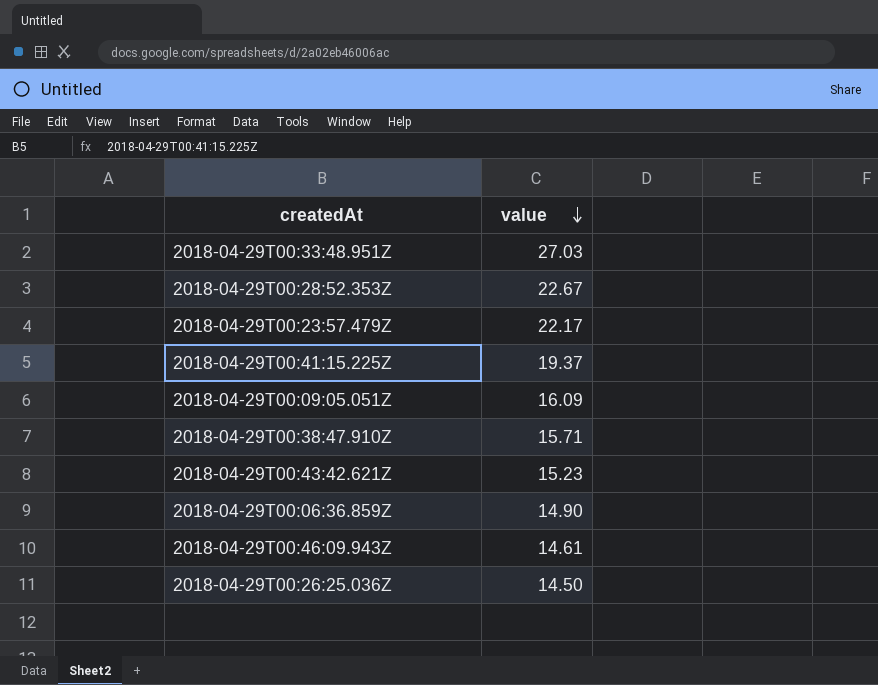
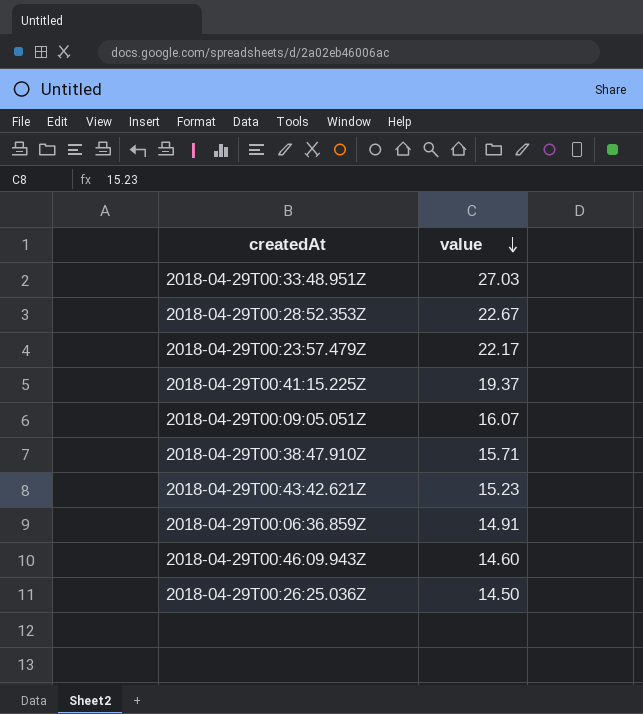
2018-04-29T00:09:05.051Z | value: 16.09 -> 16.07
2018-04-29T00:06:36.859Z | value: 14.90 -> 14.91
2018-04-29T00:46:09.943Z | value: 14.61 -> 14.60

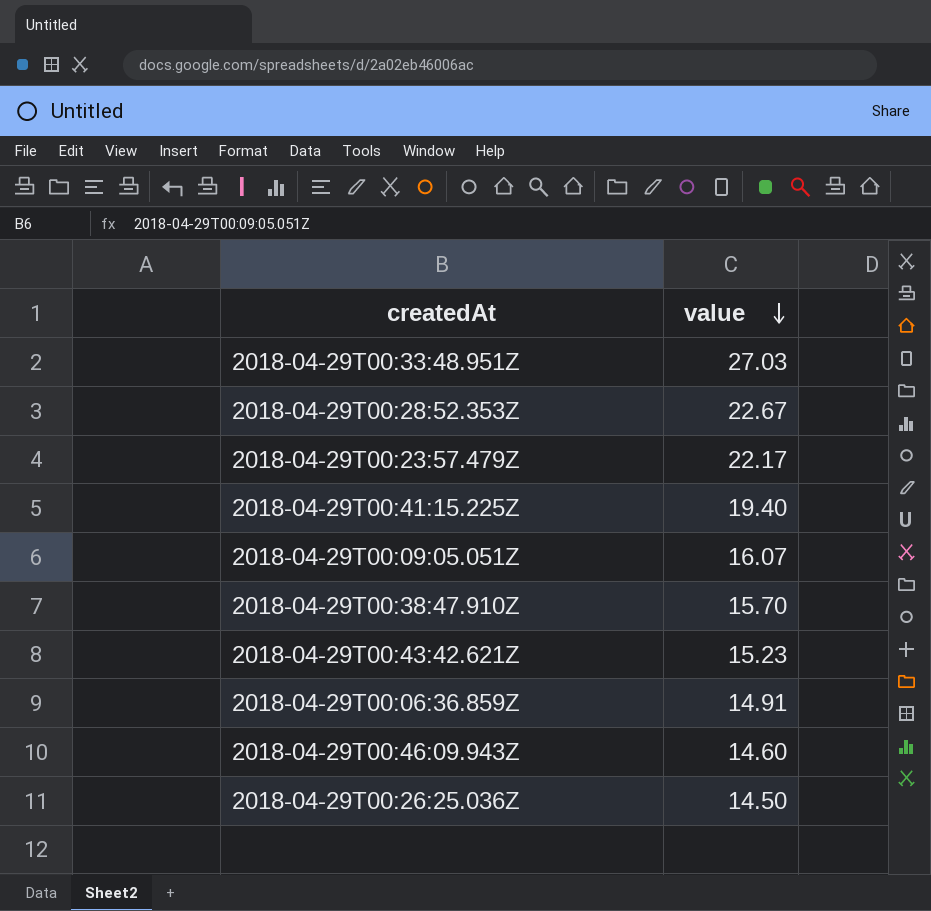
2018-04-29T00:41:15.225Z | value: 19.37 -> 19.40
2018-04-29T00:38:47.910Z | value: 15.71 -> 15.70

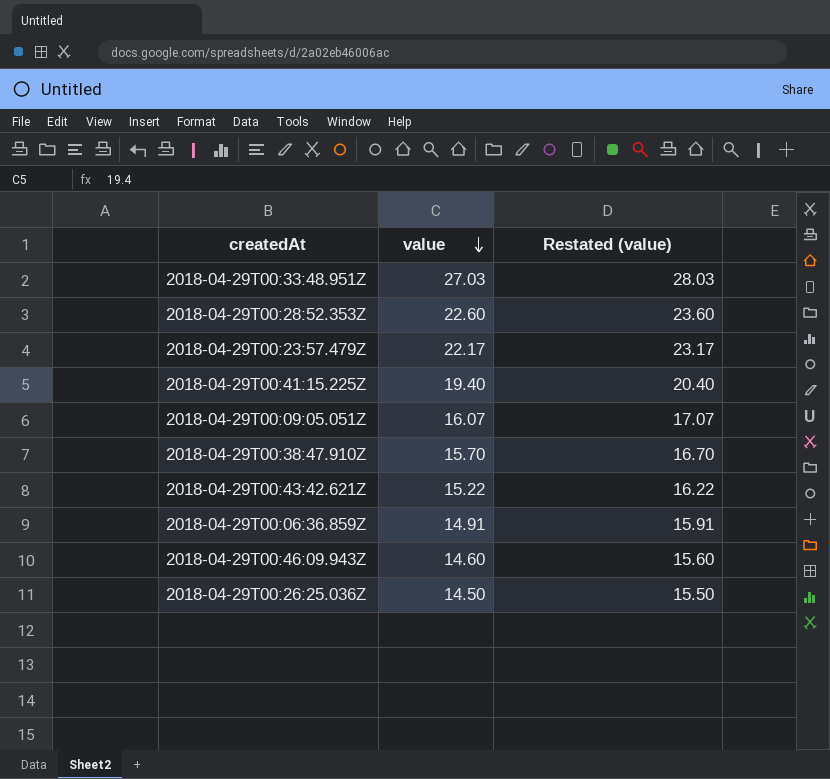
column Restated (value) | formula: none -> [value] + 1
2018-04-29T00:28:52.353Z | value: 22.67 -> 22.60
2018-04-29T00:43:42.621Z | value: 15.23 -> 15.22

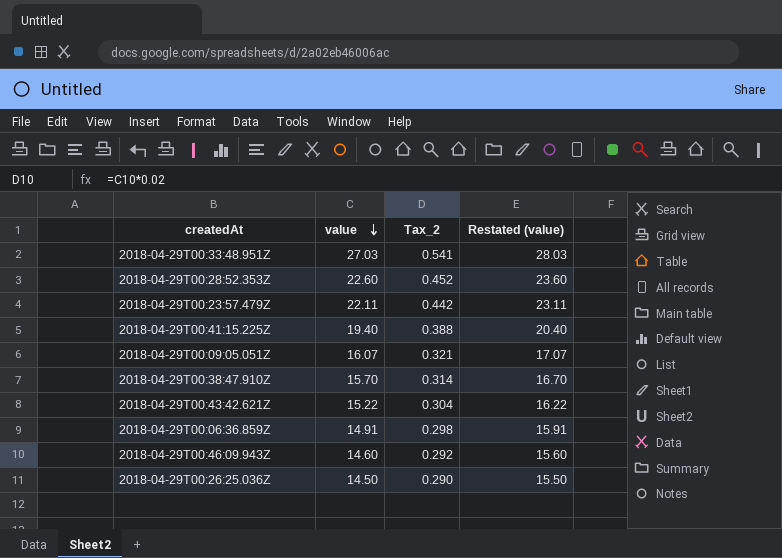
column Tax_2 | formula: none -> [value] * 0.02
2018-04-29T00:23:57.479Z | value: 22.17 -> 22.11
2018-04-29T00:23:57.479Z | Restated (value): 23.17 -> 23.11

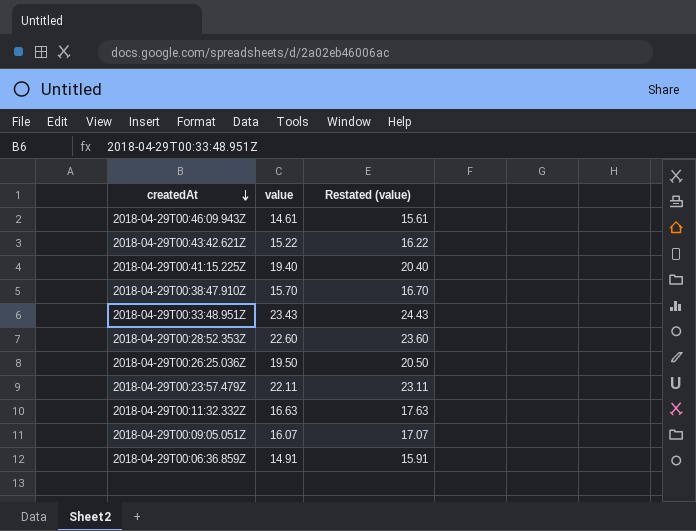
row order: value descending -> createdAt descending
column Tax_2 | formula: [value] * 0.02 -> none
2018-04-29T00:46:09.943Z | value: 14.60 -> 14.61
2018-04-29T00:46:09.943Z | Restated (value): 15.60 -> 15.61
2018-04-29T00:33:48.951Z | value: 27.03 -> 23.43
2018-04-29T00:33:48.951Z | Restated (value): 28.03 -> 24.43
2018-04-29T00:26:25.036Z | value: 14.50 -> 19.50
2018-04-29T00:26:25.036Z | Restated (value): 15.50 -> 20.50
row 2018-04-29T00:11:32.332Z: none -> 16.63 | 17.63

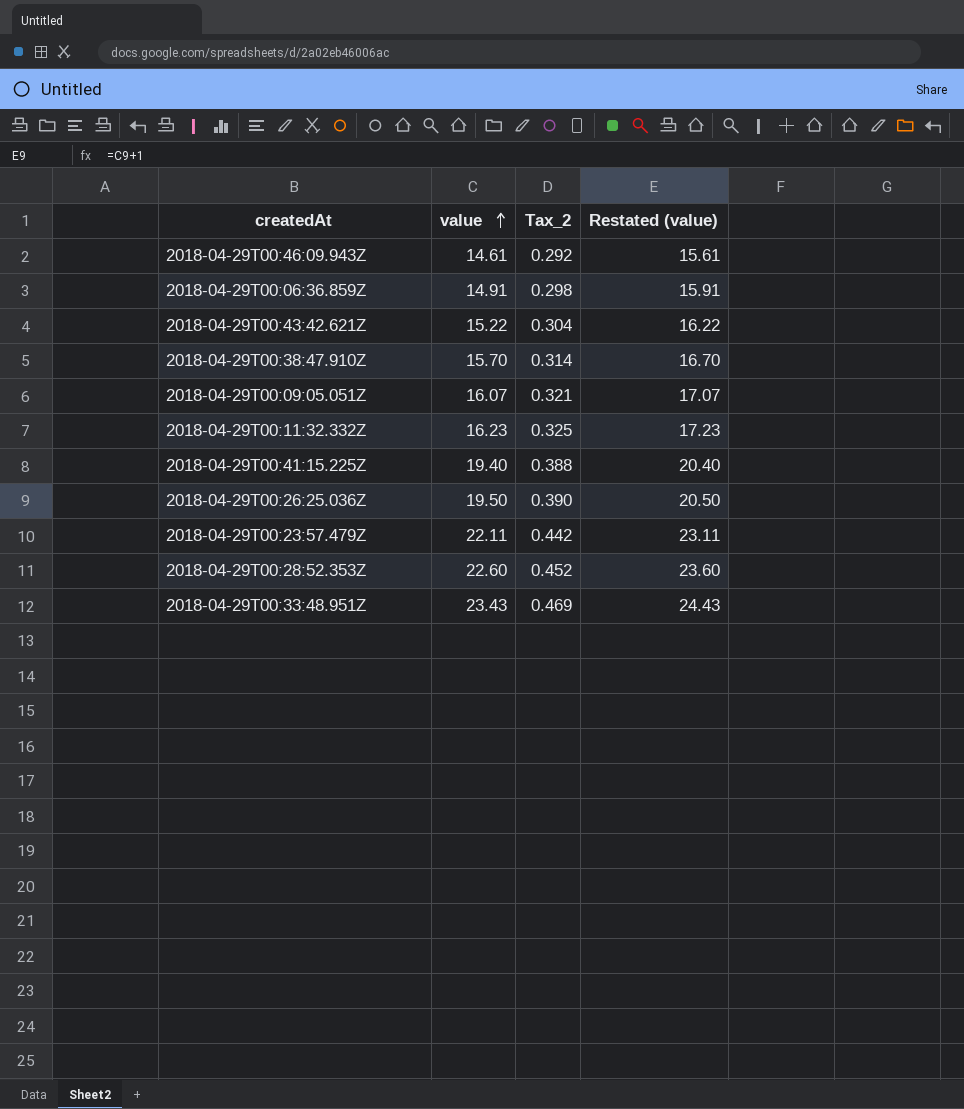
row order: createdAt descending -> value ascending
column Tax_2 | formula: none -> [value] * 0.02
2018-04-29T00:11:32.332Z | value: 16.63 -> 16.23
2018-04-29T00:11:32.332Z | Restated (value): 17.63 -> 17.23

